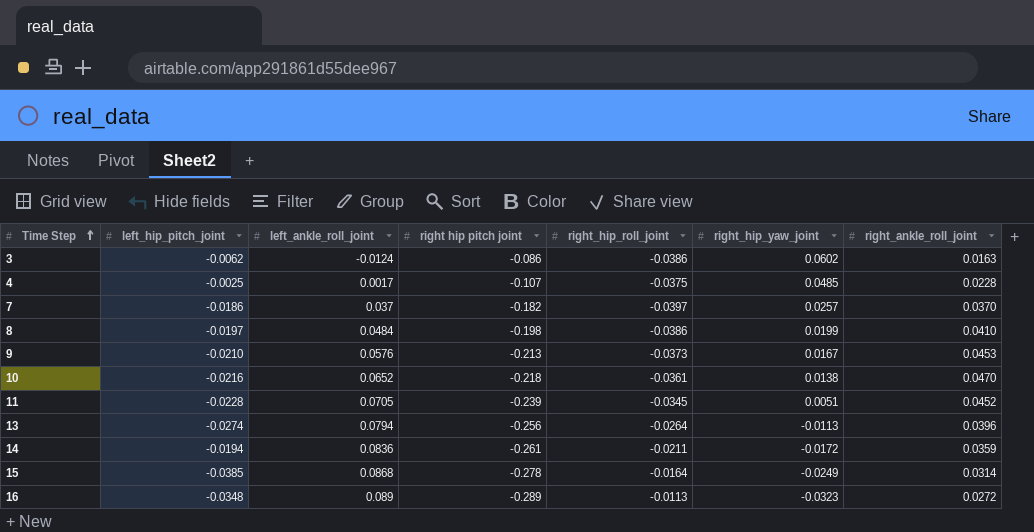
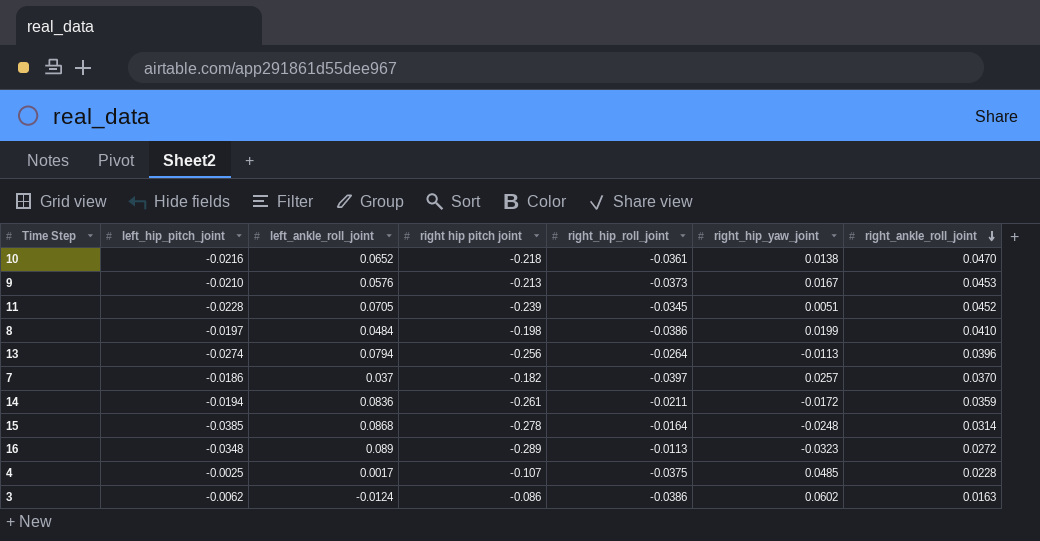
row order: Time Step ascending -> right_ankle_roll_joint descending
15 | right_hip_yaw_joint: -0.0249 -> -0.0248

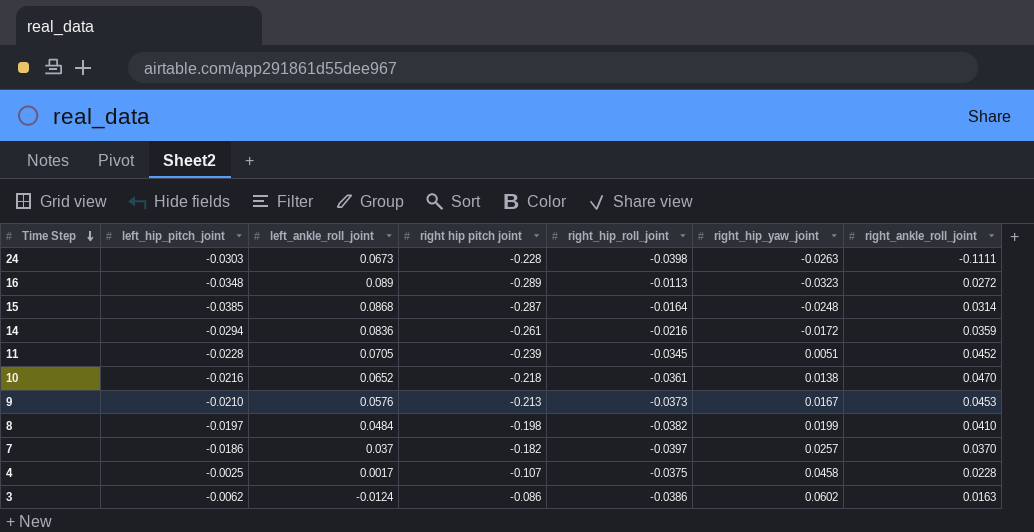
row order: right_ankle_roll_joint descending -> Time Step descending
row 13: -0.0274 | 0.0794 | -0.256 | -0.0264 | -0.0113 | 0.0396 -> none
row 24: none -> -0.0303 | 0.0673 | -0.228 | -0.0398 | -0.0263 | -0.1111
15 | right hip pitch joint: -0.278 -> -0.287
14 | left_hip_pitch_joint: -0.0194 -> -0.0294
14 | right_hip_roll_joint: -0.0211 -> -0.0216
8 | right_hip_roll_joint: -0.0386 -> -0.0382
4 | right_hip_yaw_joint: 0.0485 -> 0.0458

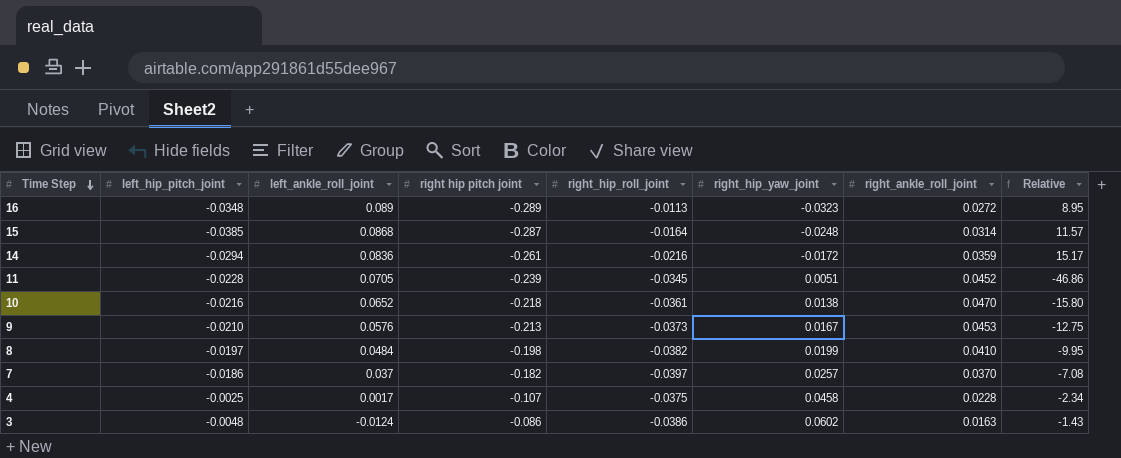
column Relative | formula: none -> [right hip pitch joint] / [right_hip_yaw_joint]
row 24: -0.0303 | 0.0673 | -0.228 | -0.0398 | -0.0263 | -0.1111 -> none
3 | left_hip_pitch_joint: -0.0062 -> -0.0048

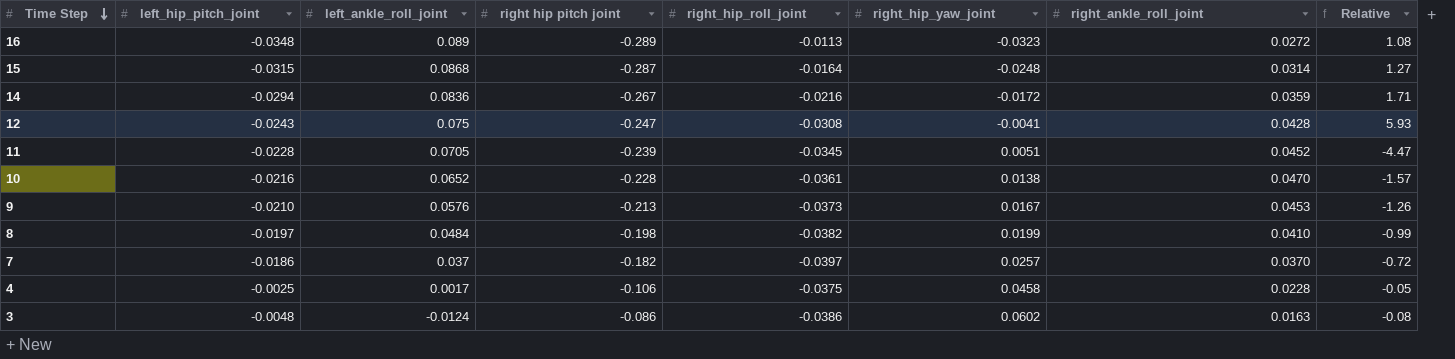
column Relative | formula: [right hip pitch joint] / [right_hip_yaw_joint] -> [left_hip_pitch_joint] / [right_hip_yaw_joint]
15 | left_hip_pitch_joint: -0.0385 -> -0.0315
14 | right hip pitch joint: -0.261 -> -0.267
row 12: none -> -0.0243 | 0.075 | -0.247 | -0.0308 | -0.0041 | 0.0428 | 5.93
10 | right hip pitch joint: -0.218 -> -0.228
4 | right hip pitch joint: -0.107 -> -0.106

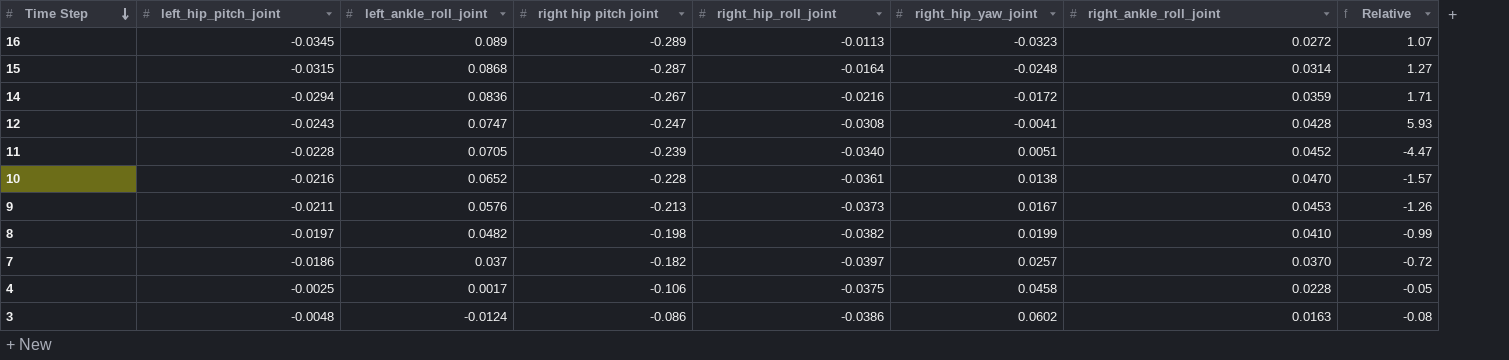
16 | left_hip_pitch_joint: -0.0348 -> -0.0345
16 | Relative: 1.08 -> 1.07
12 | left_ankle_roll_joint: 0.075 -> 0.0747
11 | right_hip_roll_joint: -0.0345 -> -0.0340
9 | left_hip_pitch_joint: -0.0210 -> -0.0211
8 | left_ankle_roll_joint: 0.0484 -> 0.0482

